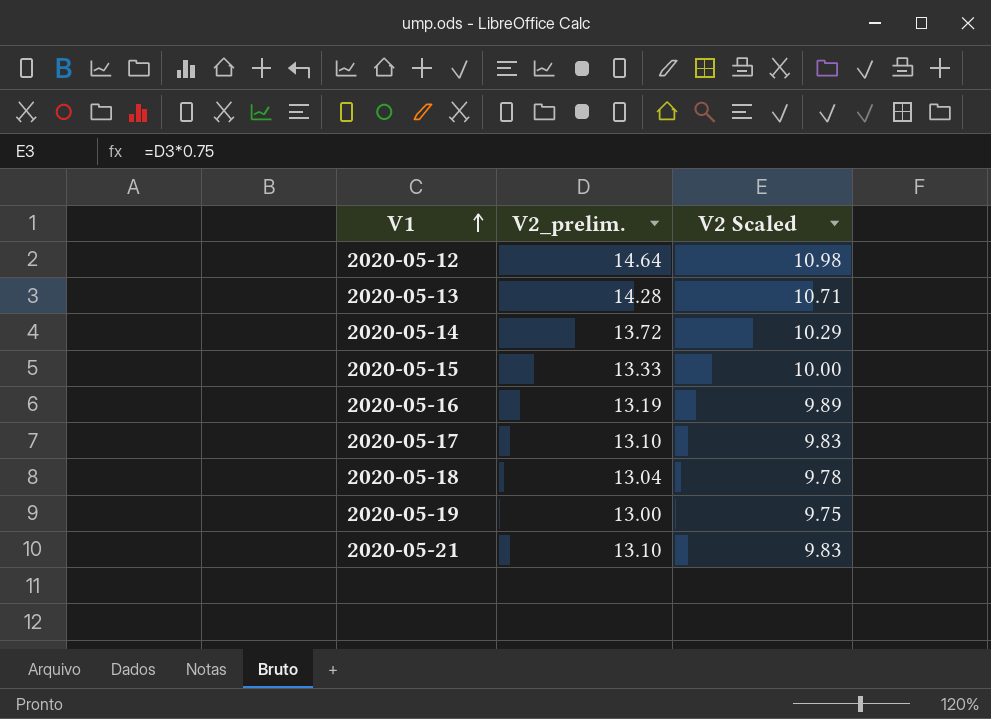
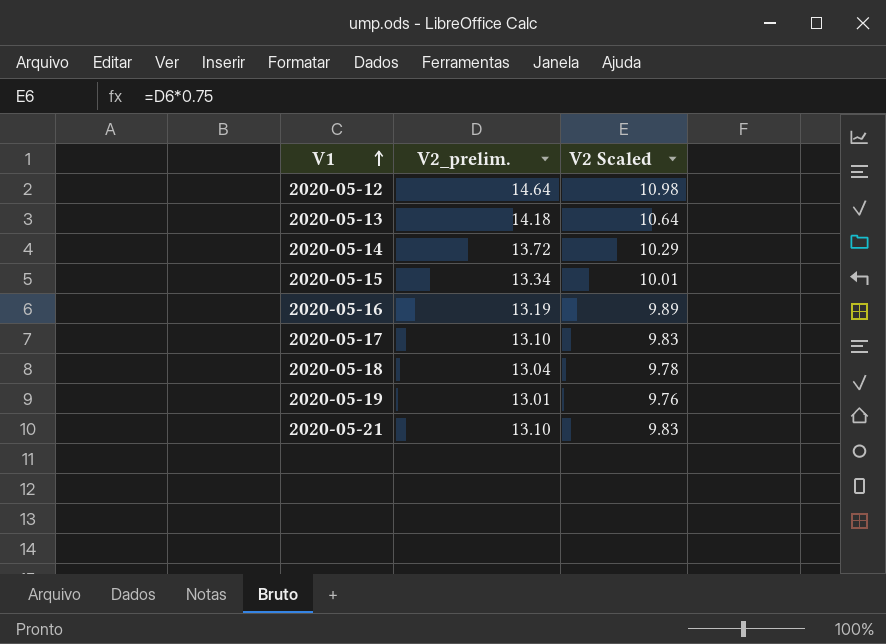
2020-05-13 | V2_prelim.: 14.28 -> 14.18
2020-05-13 | V2 Scaled: 10.71 -> 10.64
2020-05-15 | V2_prelim.: 13.33 -> 13.34
2020-05-15 | V2 Scaled: 10.00 -> 10.01
2020-05-19 | V2_prelim.: 13.00 -> 13.01
2020-05-19 | V2 Scaled: 9.75 -> 9.76

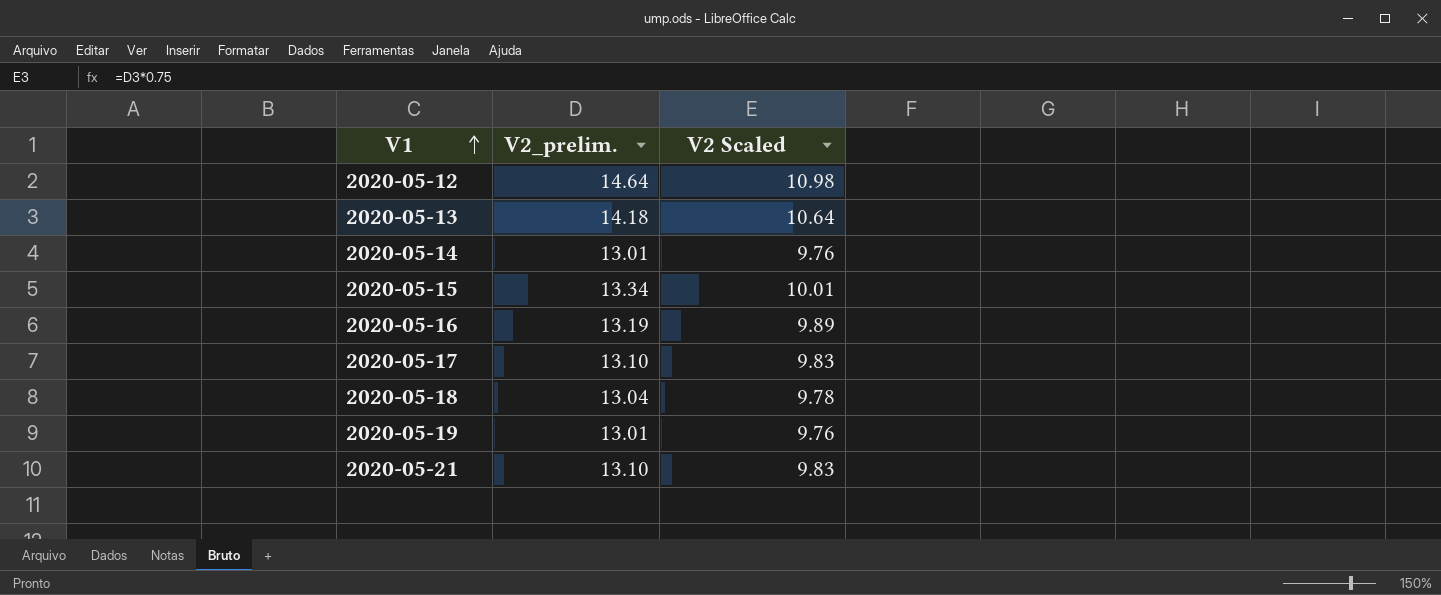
2020-05-14 | V2_prelim.: 13.72 -> 13.01
2020-05-14 | V2 Scaled: 10.29 -> 9.76

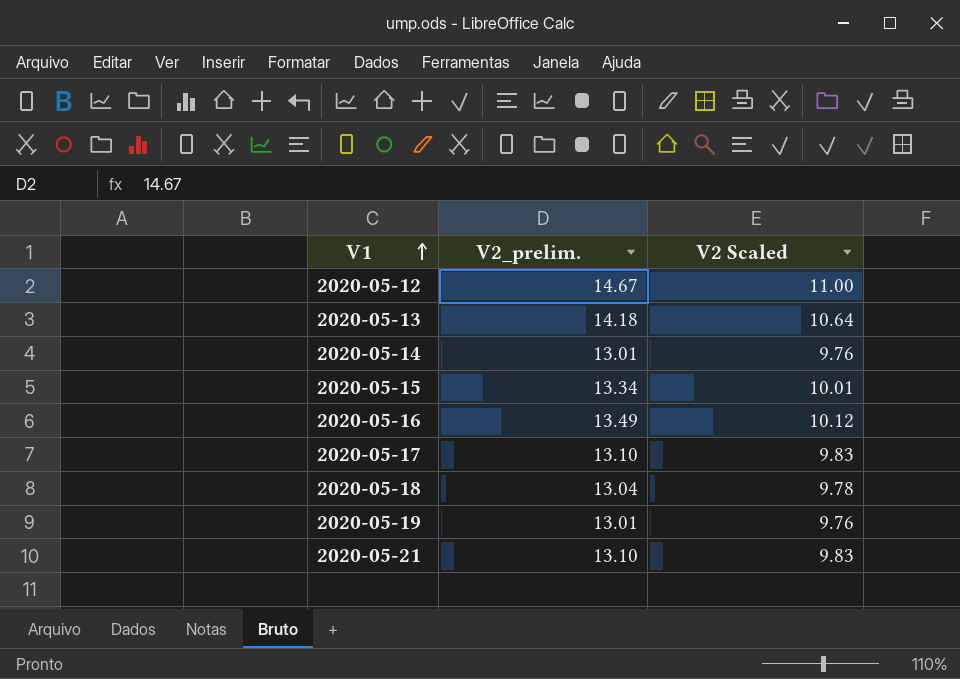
2020-05-12 | V2_prelim.: 14.64 -> 14.67
2020-05-12 | V2 Scaled: 10.98 -> 11.00
2020-05-16 | V2_prelim.: 13.19 -> 13.49
2020-05-16 | V2 Scaled: 9.89 -> 10.12

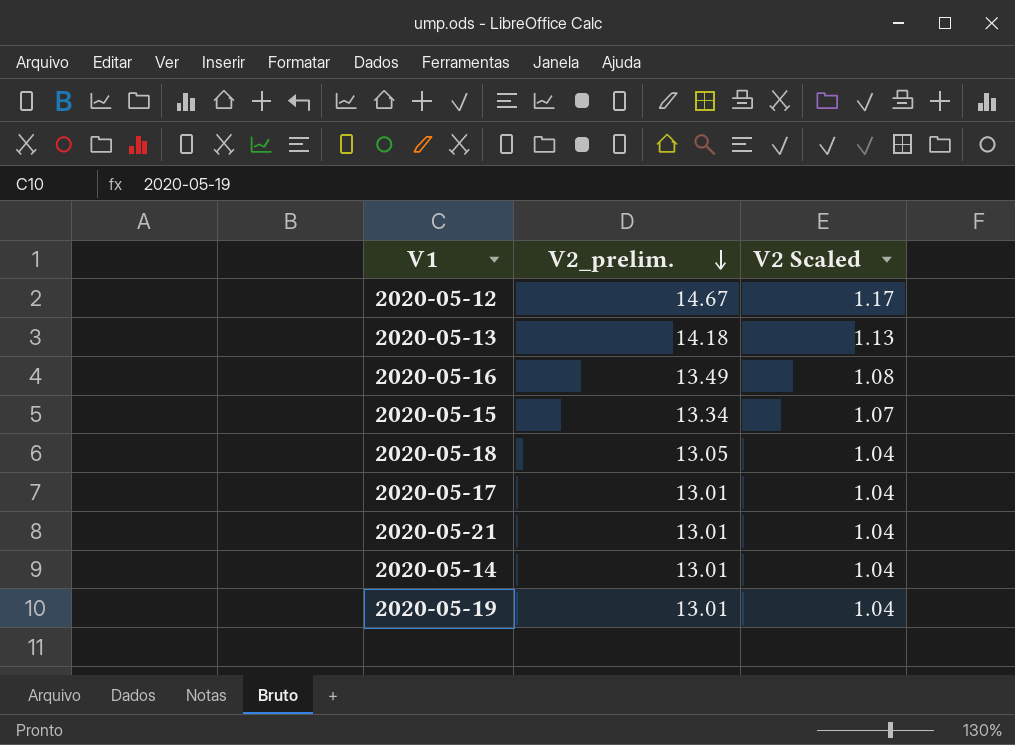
row order: V1 ascending -> V2_prelim. descending
column V2 Scaled | formula: [V2_prelim.] * 0.75 -> [V2_prelim.] * 0.08
2020-05-18 | V2_prelim.: 13.04 -> 13.05
2020-05-17 | V2_prelim.: 13.10 -> 13.01
2020-05-21 | V2_prelim.: 13.10 -> 13.01

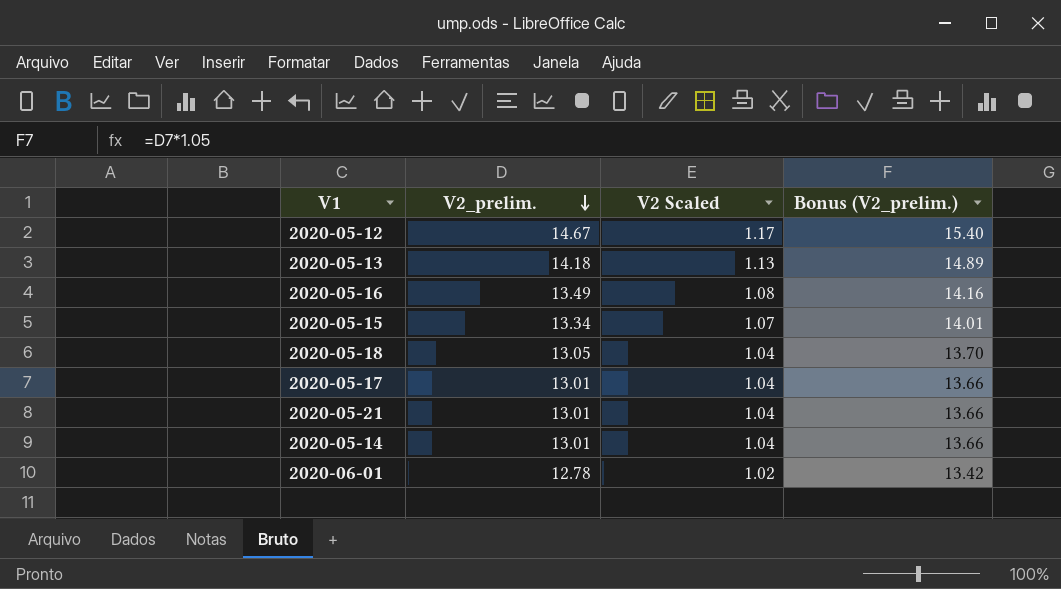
column Bonus (V2_prelim.) | formula: none -> [V2_prelim.] * 1.05
row 2020-05-19: 13.01 | 1.04 -> none
row 2020-06-01: none -> 12.78 | 1.02 | 13.42

